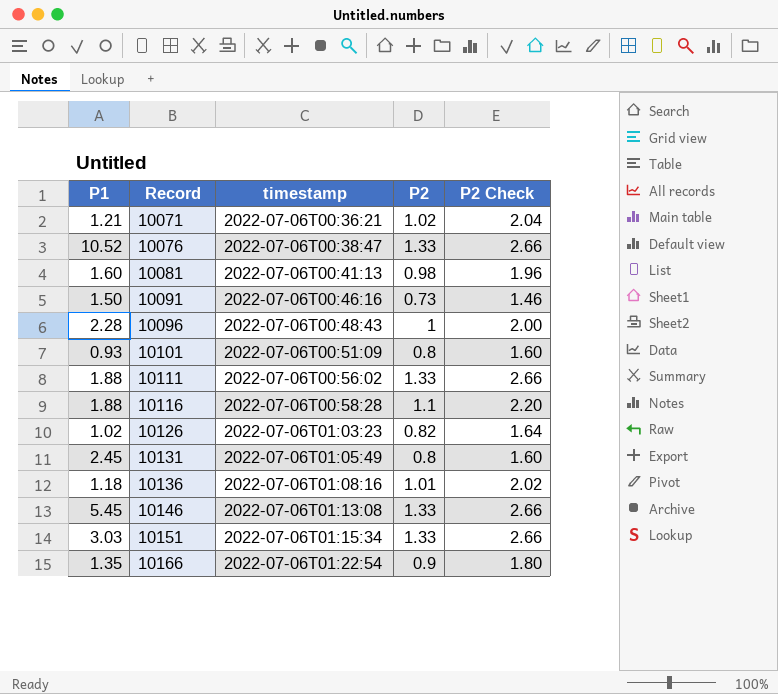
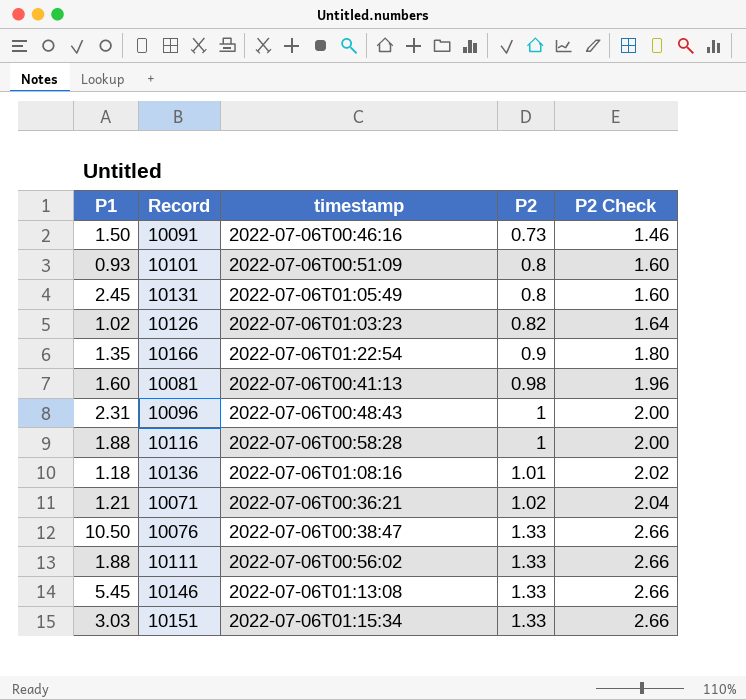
row order: Record ascending -> P2 ascending
10096 | P1: 2.28 -> 2.31
10116 | P2: 1.1 -> 1
10116 | P2 Check: 2.20 -> 2.00
10076 | P1: 10.52 -> 10.50

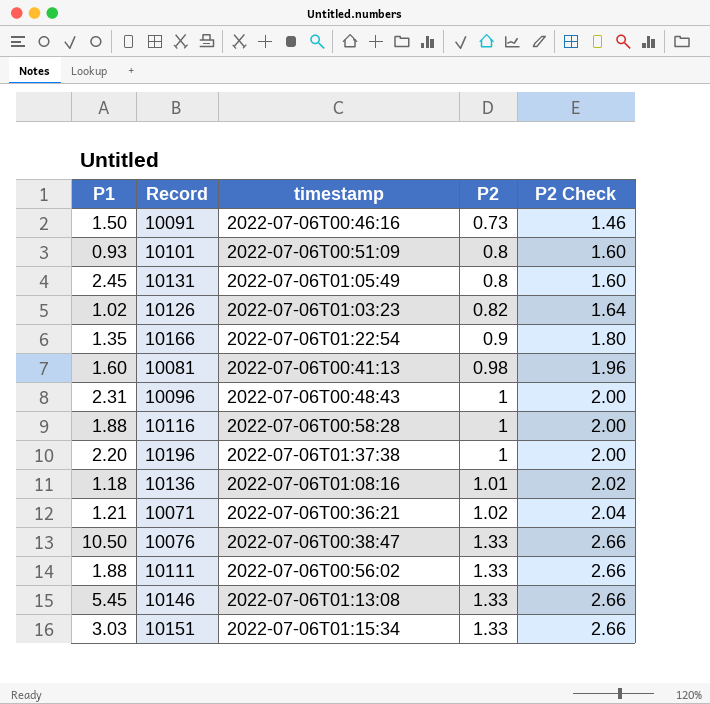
row 10196: none -> 2.20 | 2022-07-06T01:37:38 | 1 | 2.00

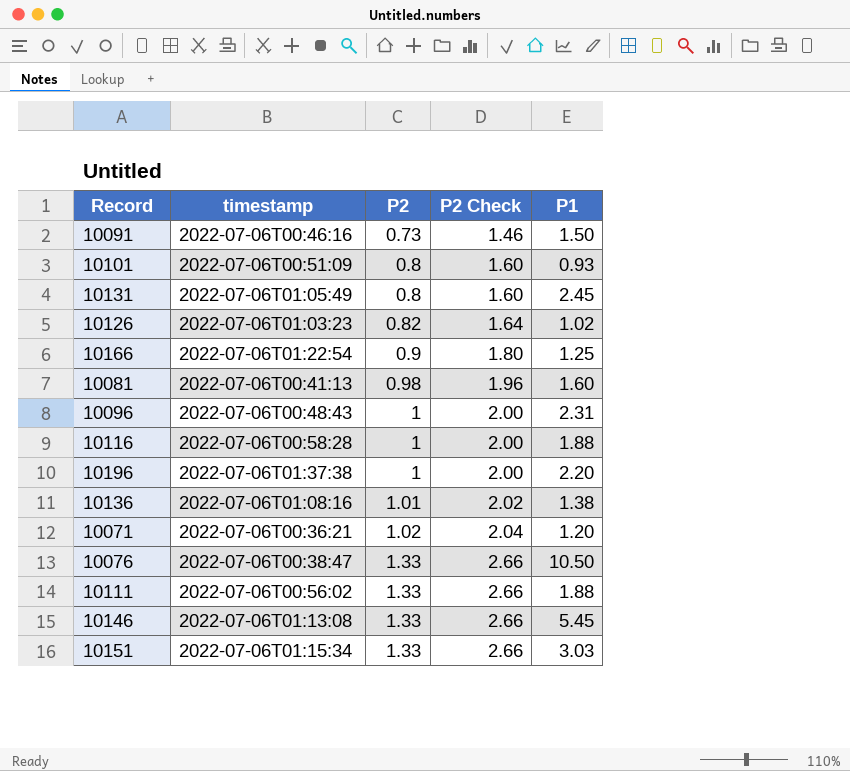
column P1 | position: 1 -> 5
10166 | P1: 1.35 -> 1.25
10136 | P1: 1.18 -> 1.38
10071 | P1: 1.21 -> 1.20

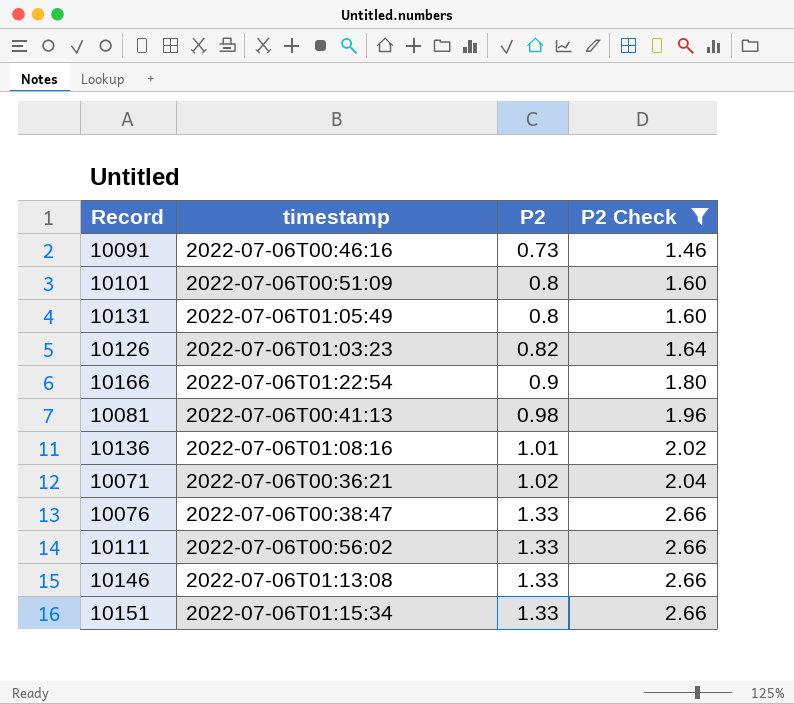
filter: none -> P2 Check != 2.00
column P1 | position: 5 -> none

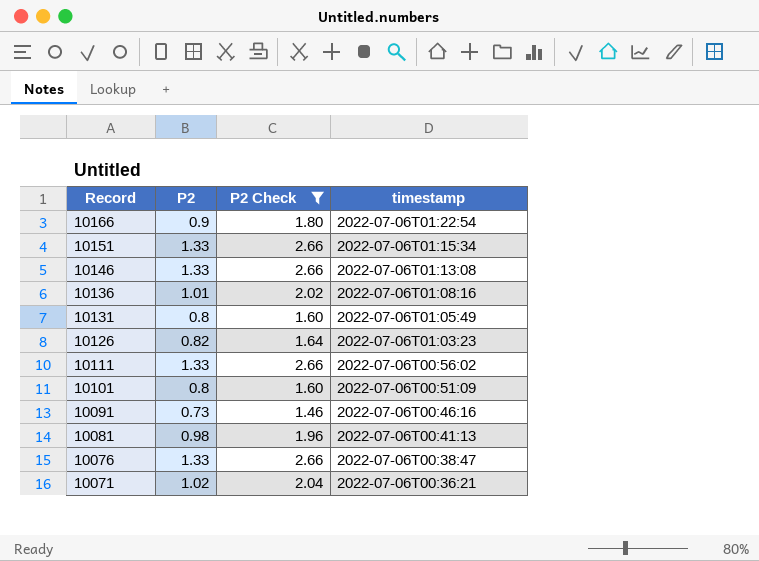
row order: P2 ascending -> Record descending
column timestamp | position: 2 -> 4

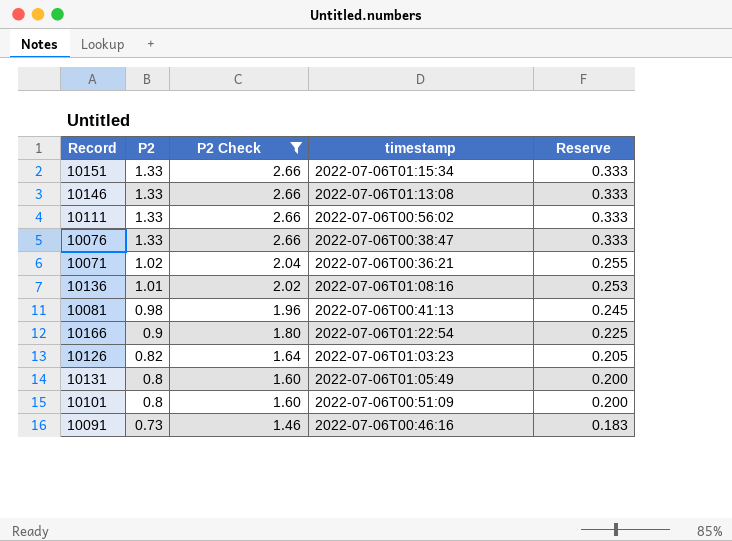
row order: Record descending -> P2 descending
column Reserve | formula: none -> [P2] * 0.25

